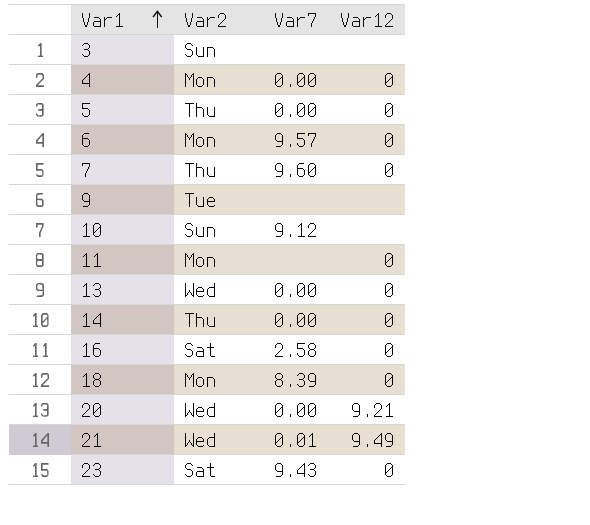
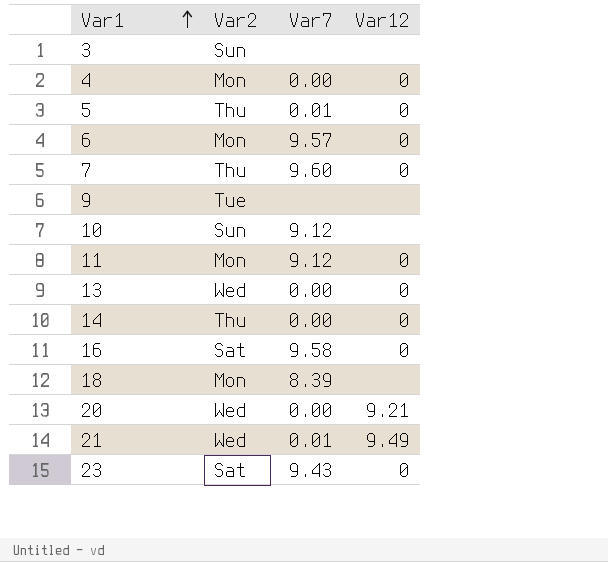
5 | Var7: 0.00 -> 0.01
11 | Var7: none -> 9.12
16 | Var7: 2.58 -> 9.58
18 | Var12: 0 -> none

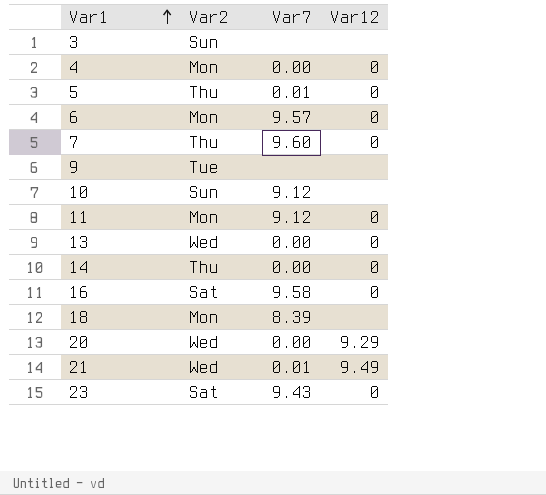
20 | Var12: 9.21 -> 9.29

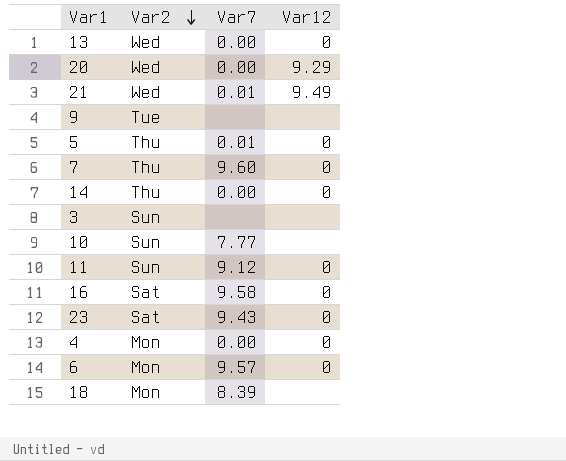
row order: Var1 ascending -> Var2 descending
10 | Var7: 9.12 -> 7.77
11 | Var2: Mon -> Sun

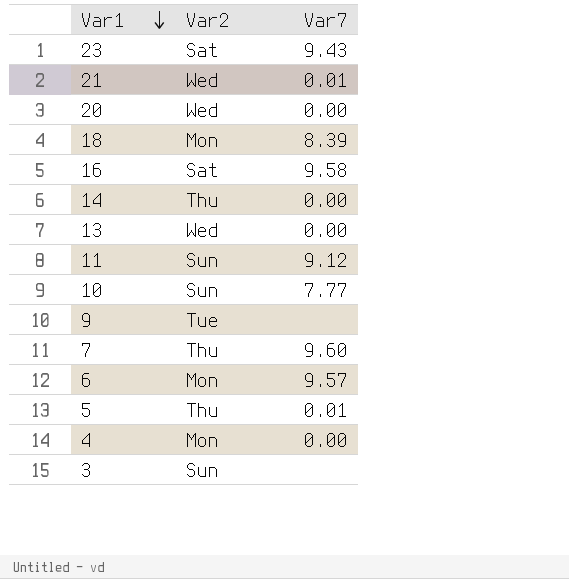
row order: Var2 descending -> Var1 descending
column Var12 | position: 4 -> none

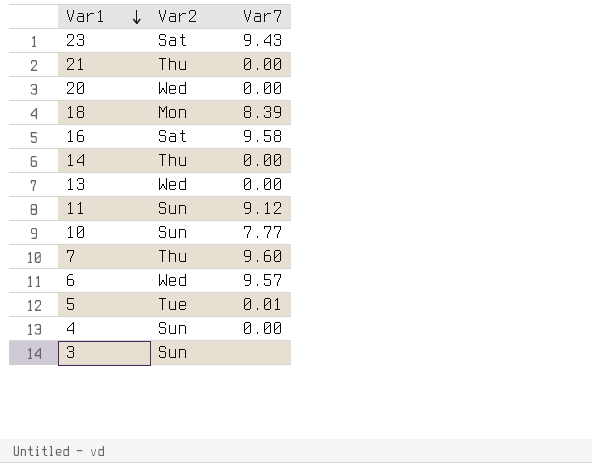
row 9: Tue | none -> none
21 | Var2: Wed -> Thu
21 | Var7: 0.01 -> 0.00
6 | Var2: Mon -> Wed
5 | Var2: Thu -> Tue
4 | Var2: Mon -> Sun

